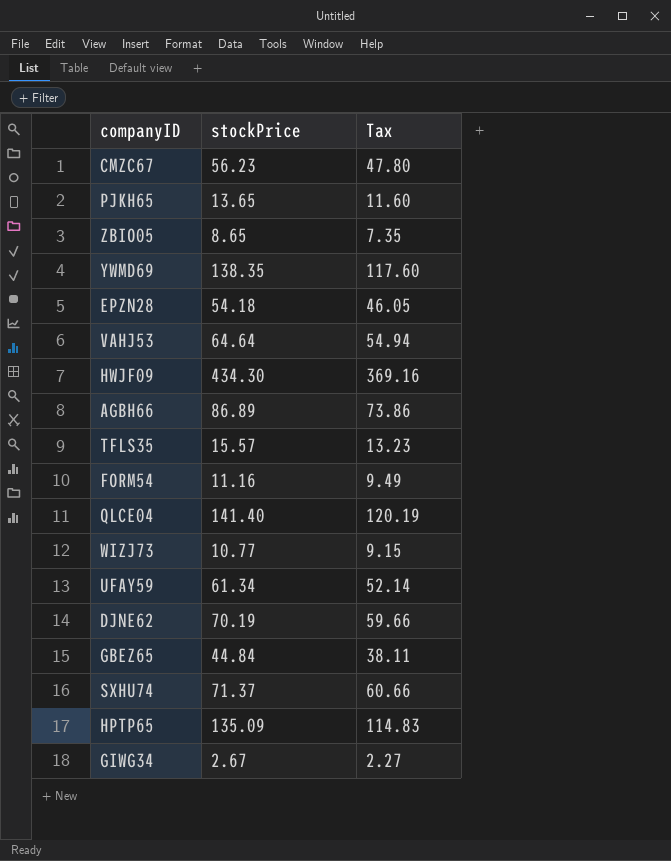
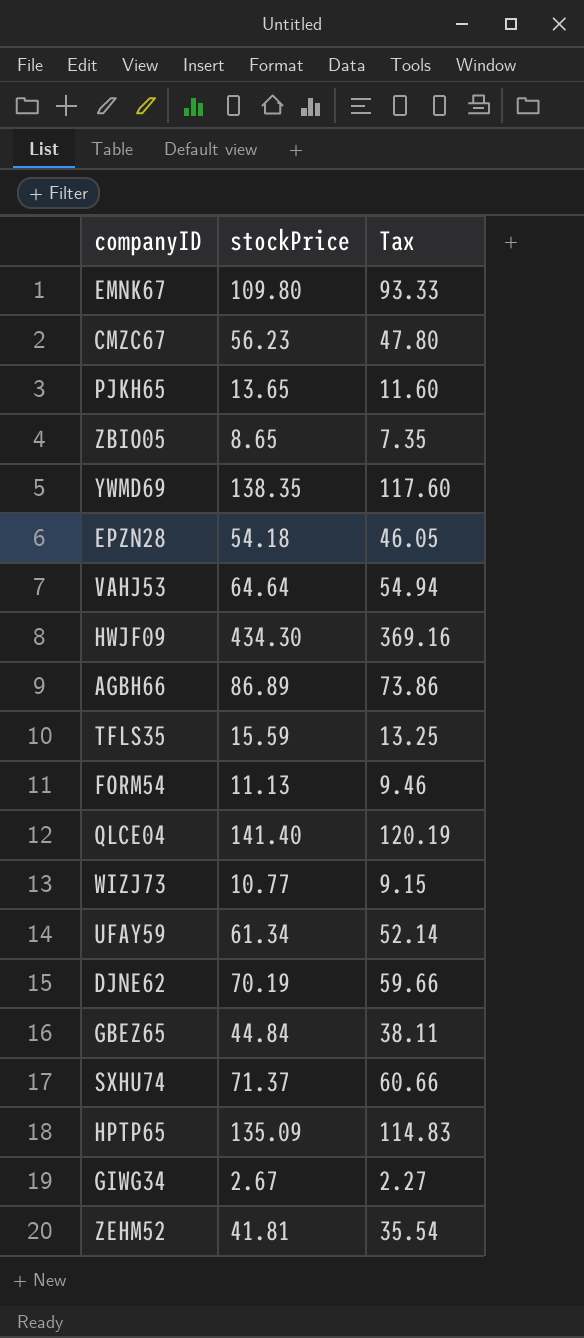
row EMNK67: none -> 109.80 | 93.33
TFLS35 | stockPrice: 15.57 -> 15.59
TFLS35 | Tax: 13.23 -> 13.25
FORM54 | stockPrice: 11.16 -> 11.13
FORM54 | Tax: 9.49 -> 9.46
row ZEHM52: none -> 41.81 | 35.54

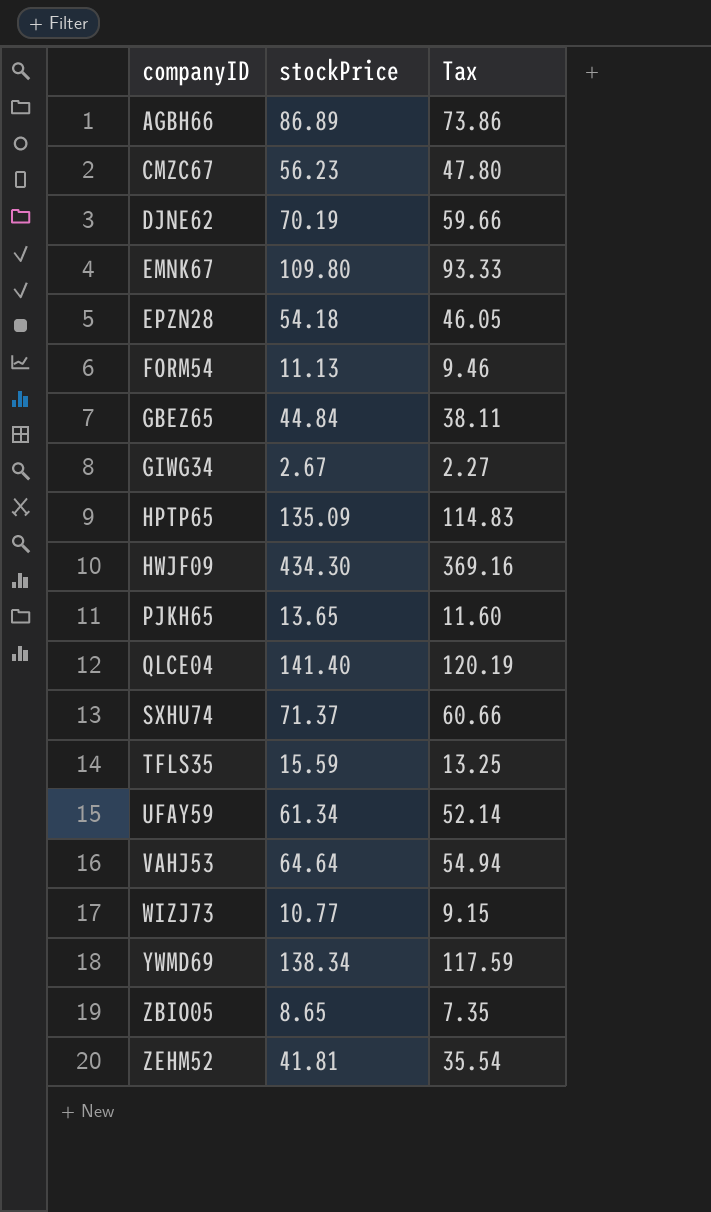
row order: none -> companyID ascending
YWMD69 | stockPrice: 138.35 -> 138.34
YWMD69 | Tax: 117.60 -> 117.59

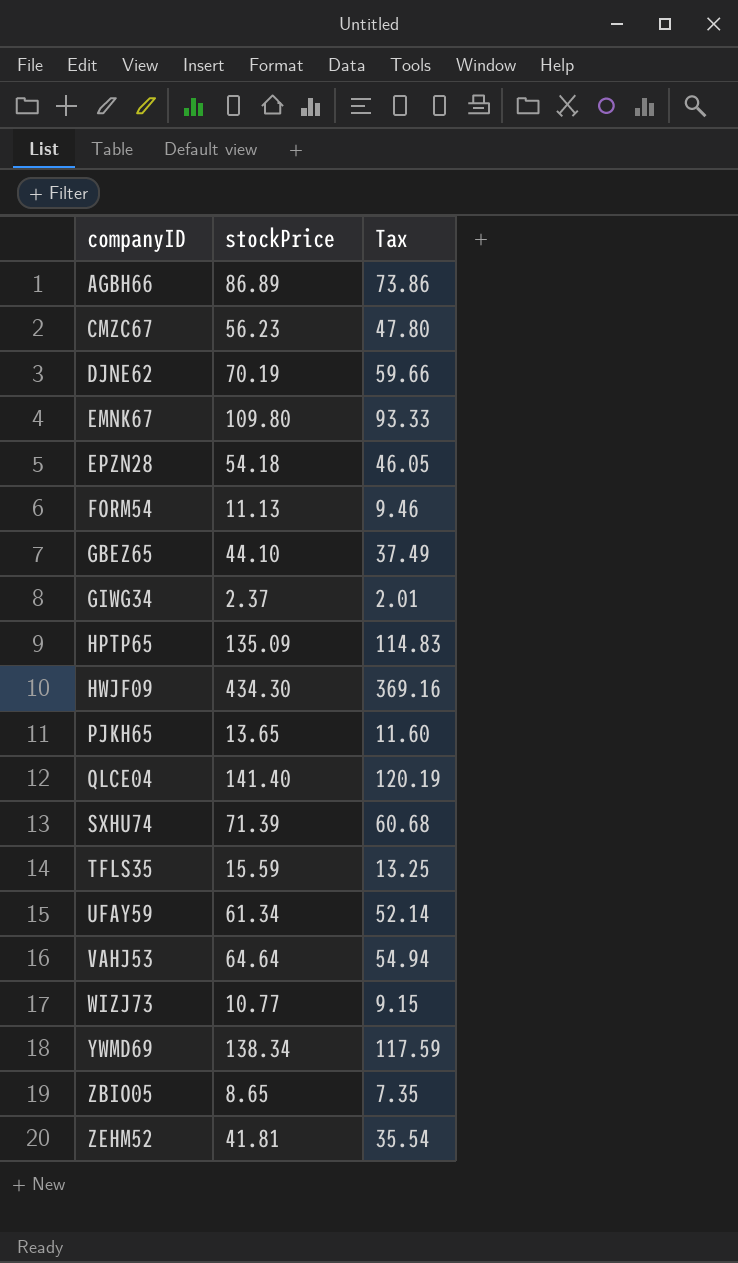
GBEZ65 | stockPrice: 44.84 -> 44.10
GBEZ65 | Tax: 38.11 -> 37.49
GIWG34 | stockPrice: 2.67 -> 2.37
GIWG34 | Tax: 2.27 -> 2.01
SXHU74 | stockPrice: 71.37 -> 71.39
SXHU74 | Tax: 60.66 -> 60.68

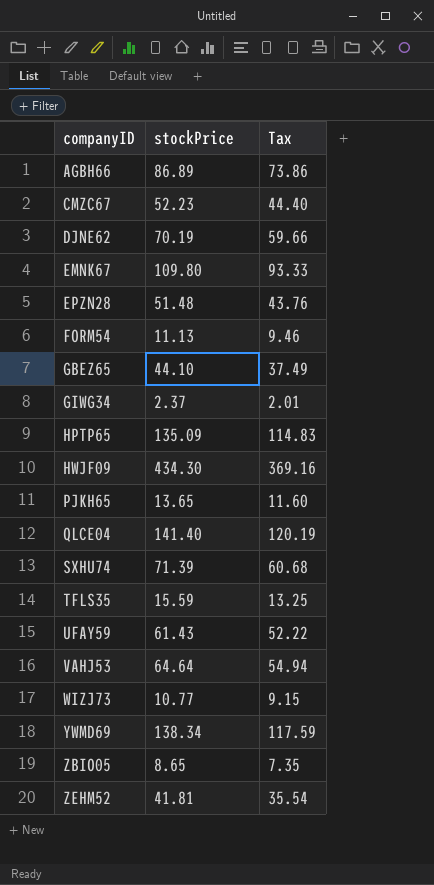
CMZC67 | stockPrice: 56.23 -> 52.23
CMZC67 | Tax: 47.80 -> 44.40
EPZN28 | stockPrice: 54.18 -> 51.48
EPZN28 | Tax: 46.05 -> 43.76
UFAY59 | stockPrice: 61.34 -> 61.43
UFAY59 | Tax: 52.14 -> 52.22

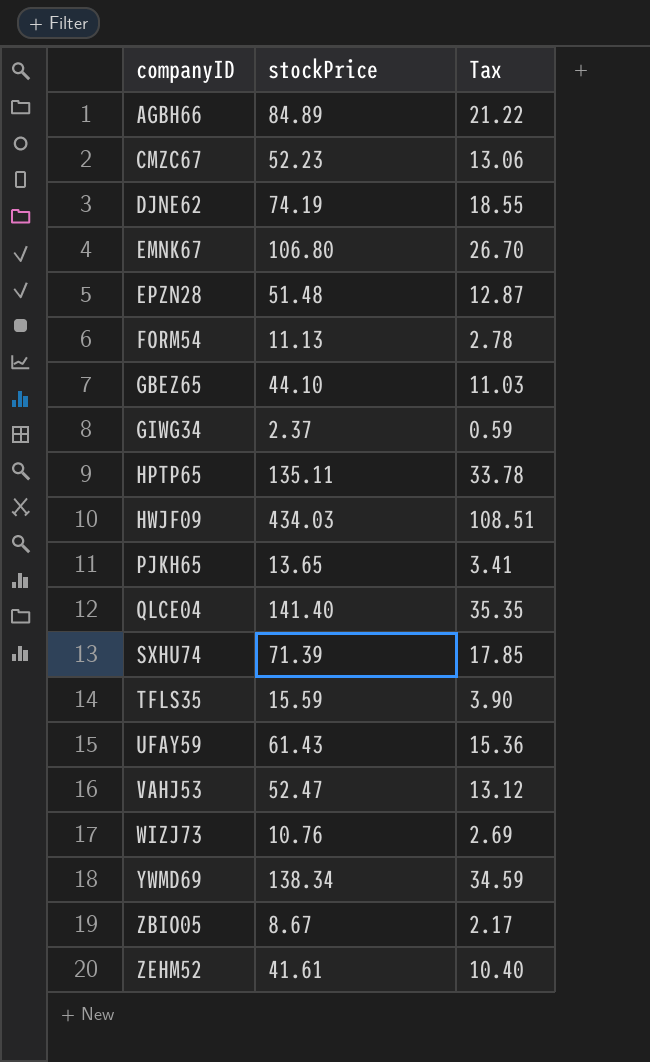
column Tax | formula: [stockPrice] * 0.85 -> [stockPrice] * 0.25
AGBH66 | stockPrice: 86.89 -> 84.89
DJNE62 | stockPrice: 70.19 -> 74.19
EMNK67 | stockPrice: 109.80 -> 106.80
HPTP65 | stockPrice: 135.09 -> 135.11
HWJF09 | stockPrice: 434.30 -> 434.03
VAHJ53 | stockPrice: 64.64 -> 52.47
WIZJ73 | stockPrice: 10.77 -> 10.76
ZBIO05 | stockPrice: 8.65 -> 8.67
ZEHM52 | stockPrice: 41.81 -> 41.61

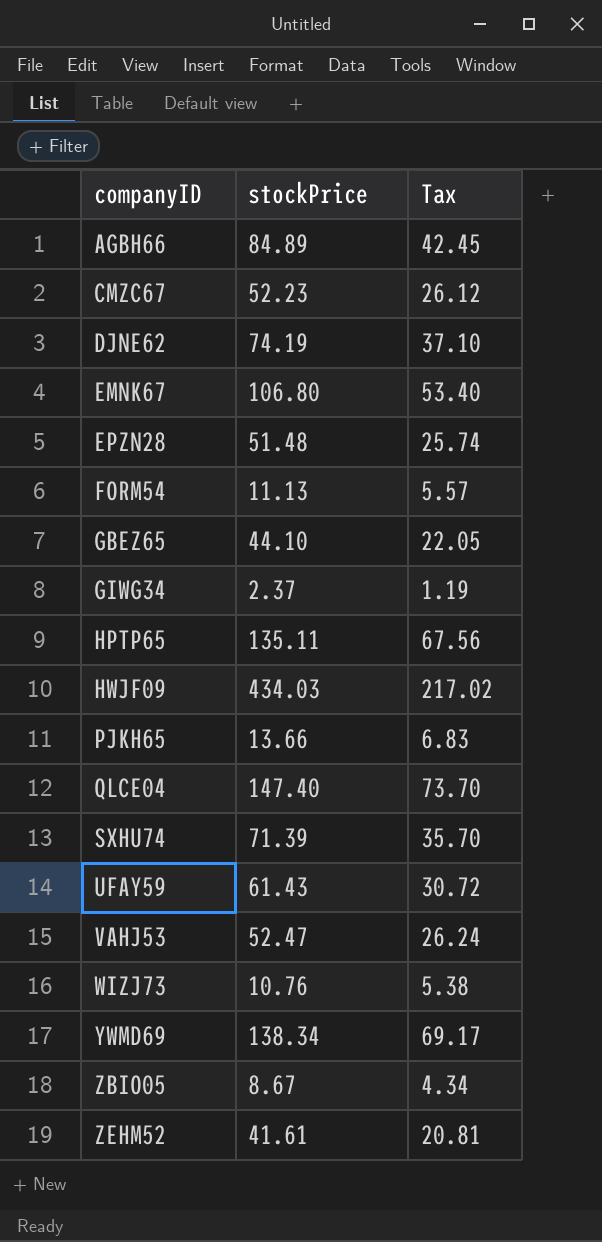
column Tax | formula: [stockPrice] * 0.25 -> [stockPrice] * 0.5
row TFLS35: 15.59 | 3.90 -> none
PJKH65 | stockPrice: 13.65 -> 13.66
QLCE04 | stockPrice: 141.40 -> 147.40

